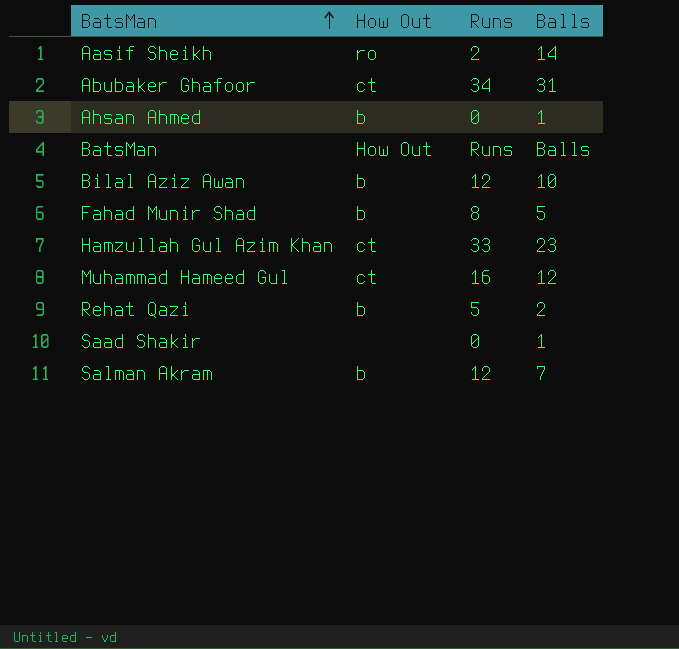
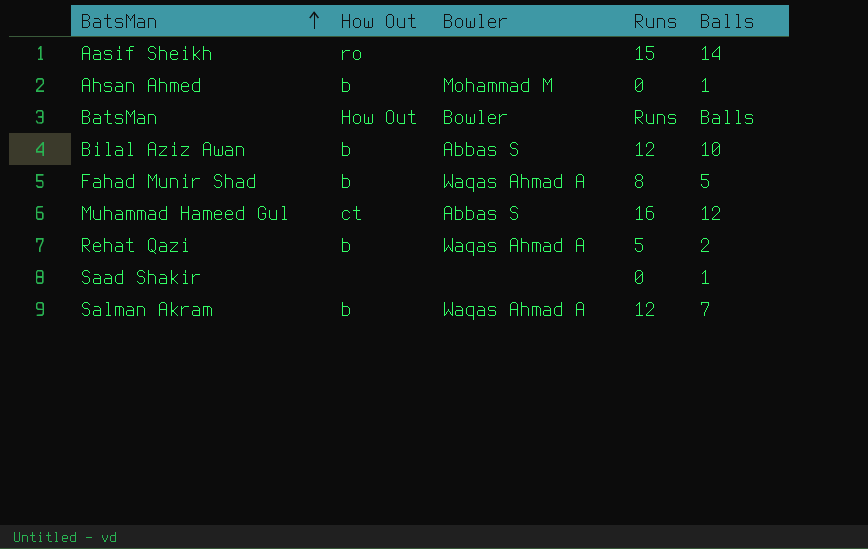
column Bowler | position: none -> 3
row Abubaker Ghafoor: ct | 34 | 31 -> none
row Hamzullah Gul Azim Khan: ct | 33 | 23 -> none
Aasif Sheikh | Runs: 2 -> 15

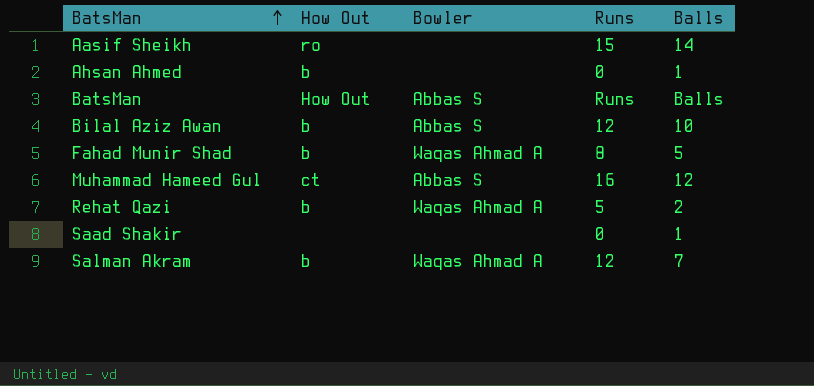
Ahsan Ahmed | Bowler: Mohammad M -> none
BatsMan | Bowler: Bowler -> Abbas S

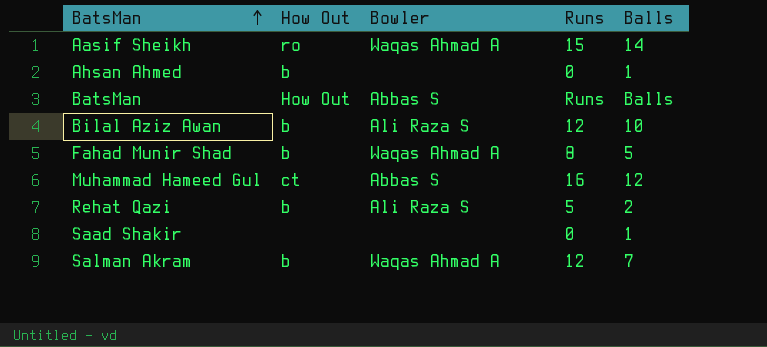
Aasif Sheikh | Bowler: none -> Waqas Ahmad A
Bilal Aziz Awan | Bowler: Abbas S -> Ali Raza S
Rehat Qazi | Bowler: Waqas Ahmad A -> Ali Raza S

